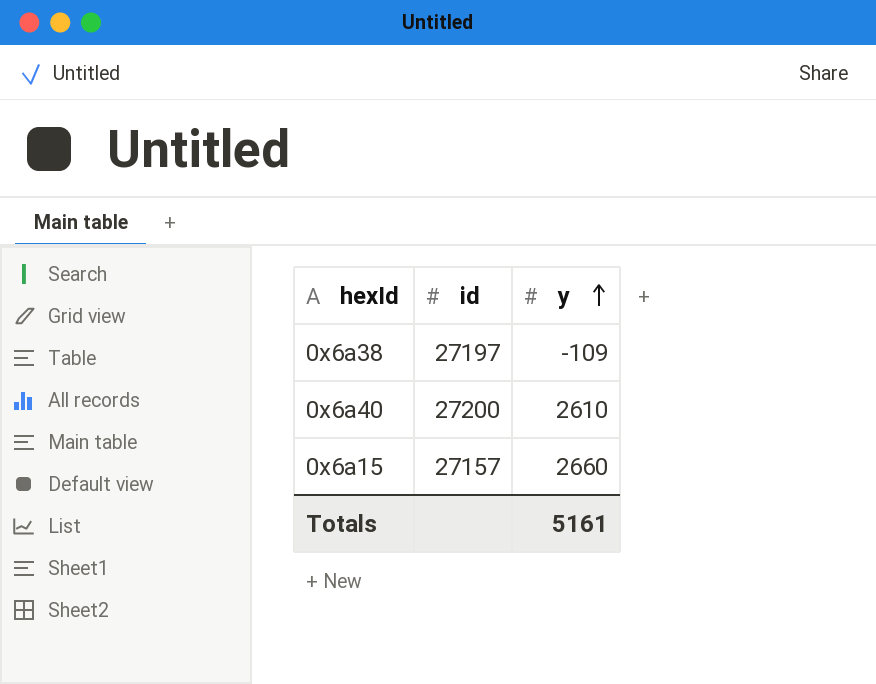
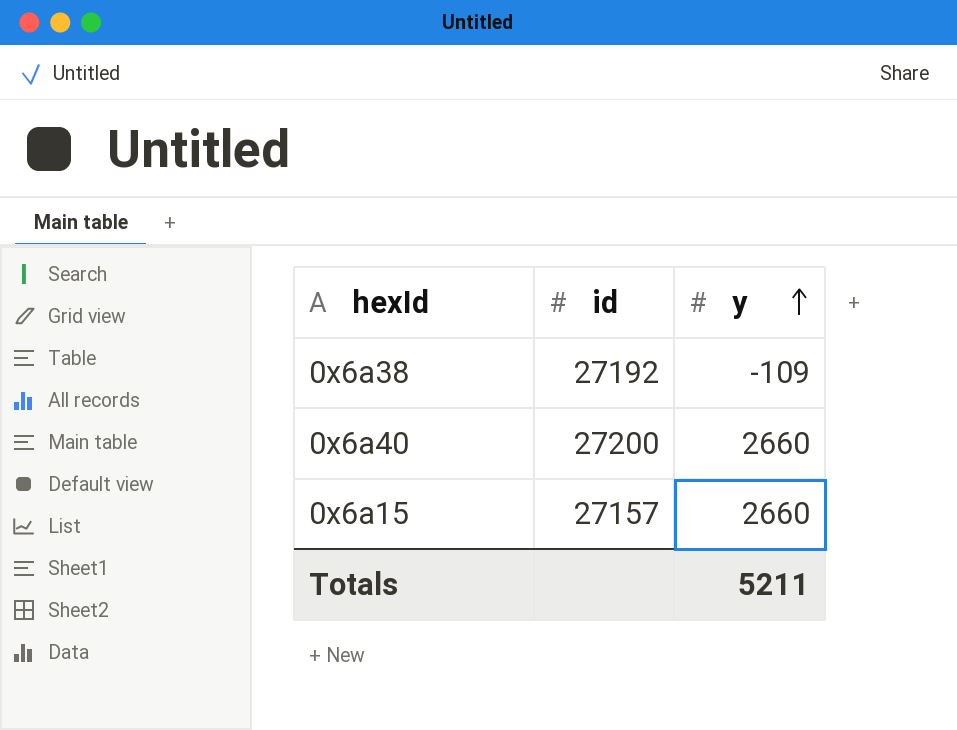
0x6a38 | id: 27197 -> 27192
0x6a40 | y: 2610 -> 2660
Totals | y: 5161 -> 5211

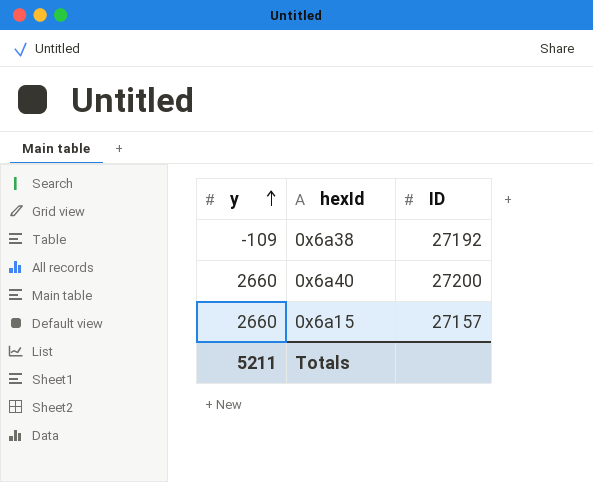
column y | position: 3 -> 1
column name: id -> ID

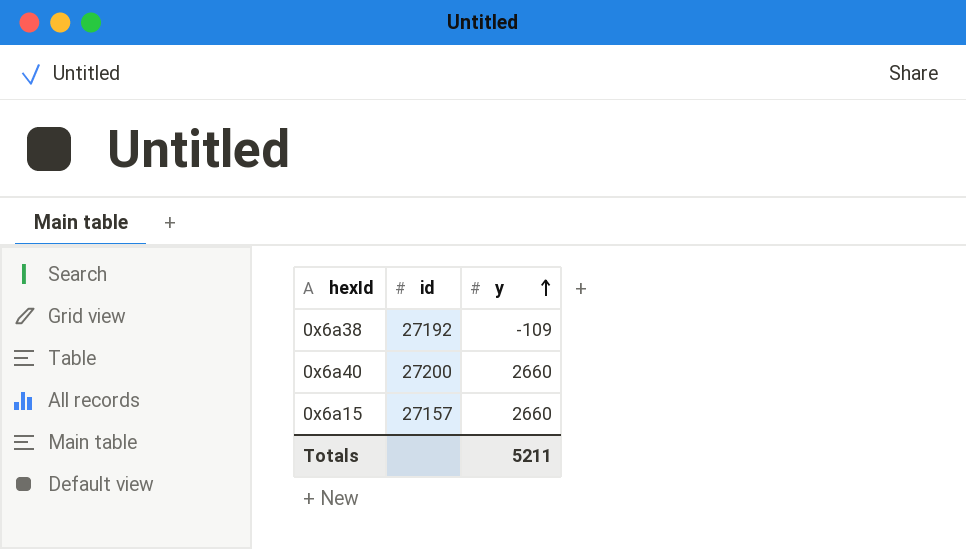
column name: ID -> id
column y | position: 1 -> 3

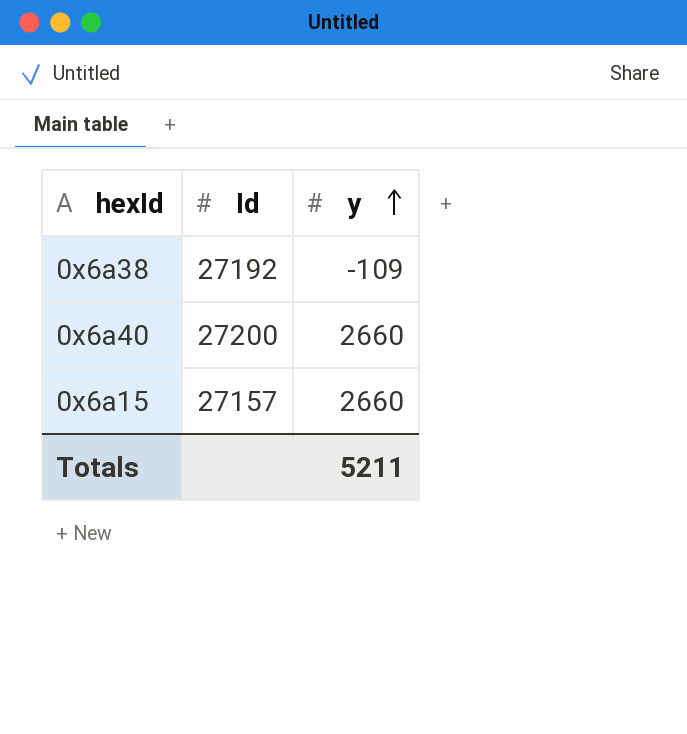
column name: id -> Id

